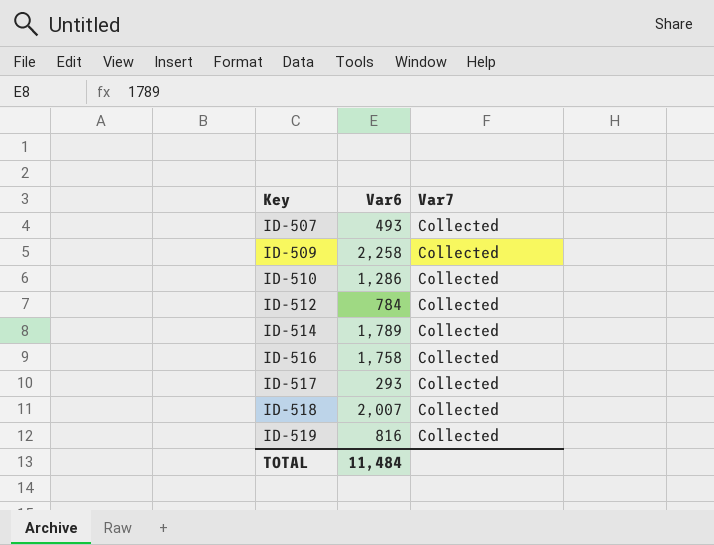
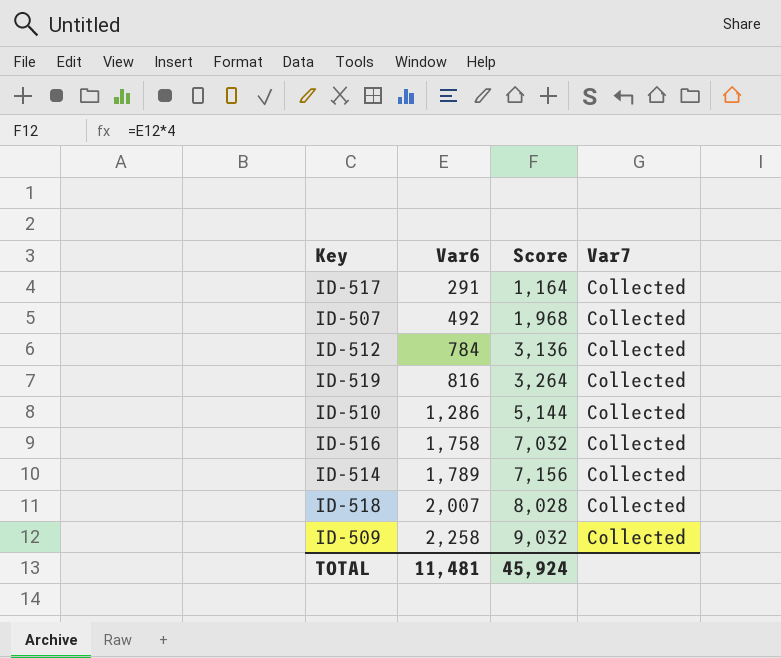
row order: Key ascending -> Var6 ascending
column Score | formula: none -> [Var6] * 4
ID-517 | Var6: 293 -> 291
ID-507 | Var6: 493 -> 492
TOTAL | Var6: 11,484 -> 11,481

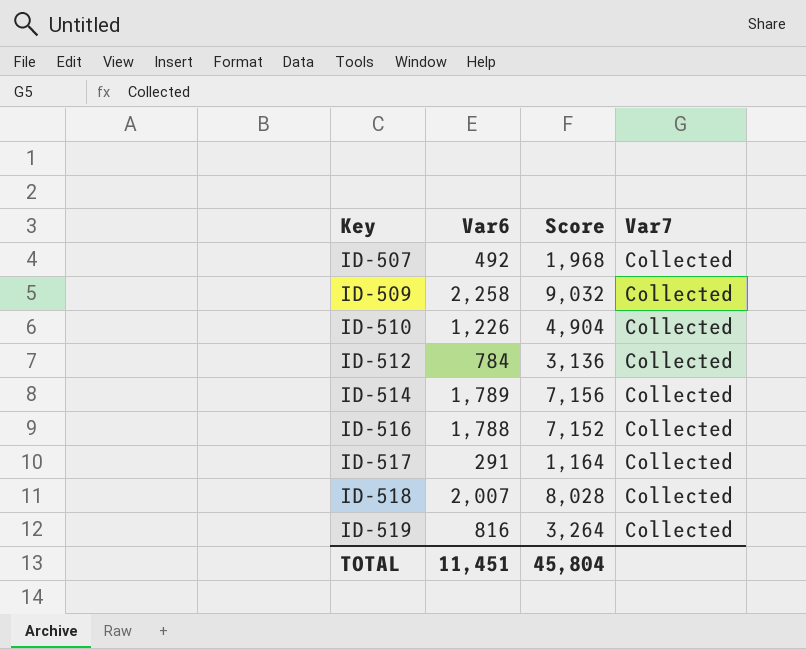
row order: Var6 ascending -> Key ascending
ID-510 | Var6: 1,286 -> 1,226
ID-510 | Score: 5,144 -> 4,904
ID-516 | Var6: 1,758 -> 1,788
ID-516 | Score: 7,032 -> 7,152
TOTAL | Var6: 11,481 -> 11,451
TOTAL | Score: 45,924 -> 45,804

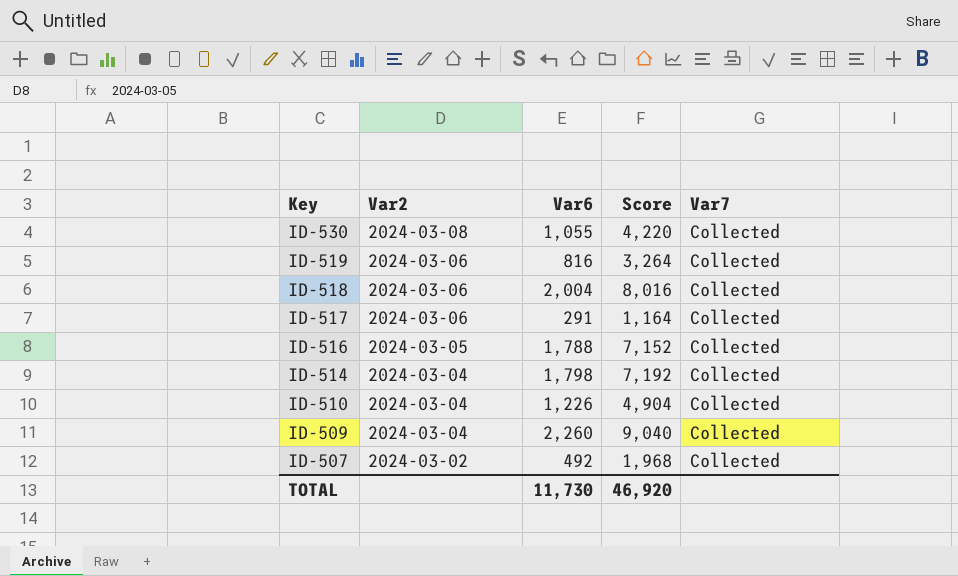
row order: Key ascending -> Key descending
column Var2 | position: none -> 2
row ID-512: 784 | 3,136 | Collected -> none
row ID-530: none -> 2024-03-08 | 1,055 | 4,220 | Collected
ID-518 | Var6: 2,007 -> 2,004
ID-518 | Score: 8,028 -> 8,016
ID-514 | Var6: 1,789 -> 1,798
ID-514 | Score: 7,156 -> 7,192
ID-509 | Var6: 2,258 -> 2,260
ID-509 | Score: 9,032 -> 9,040
TOTAL | Var6: 11,451 -> 11,730
TOTAL | Score: 45,804 -> 46,920

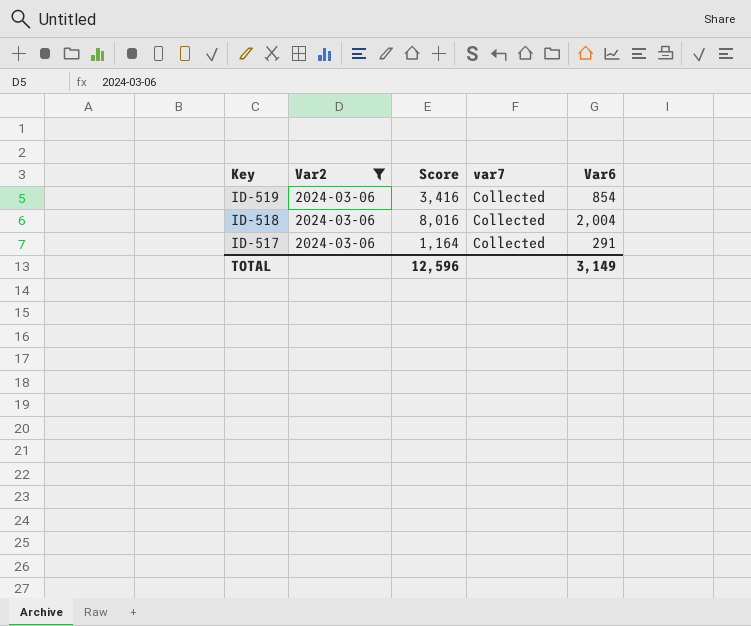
filter: none -> Var2 = 2024-03-06
column name: Var7 -> var7
column Var6 | position: 3 -> 5
ID-519 | Score: 3,264 -> 3,416
ID-519 | Var6: 816 -> 854
TOTAL | Score: 46,920 -> 12,596
TOTAL | Var6: 11,730 -> 3,149

